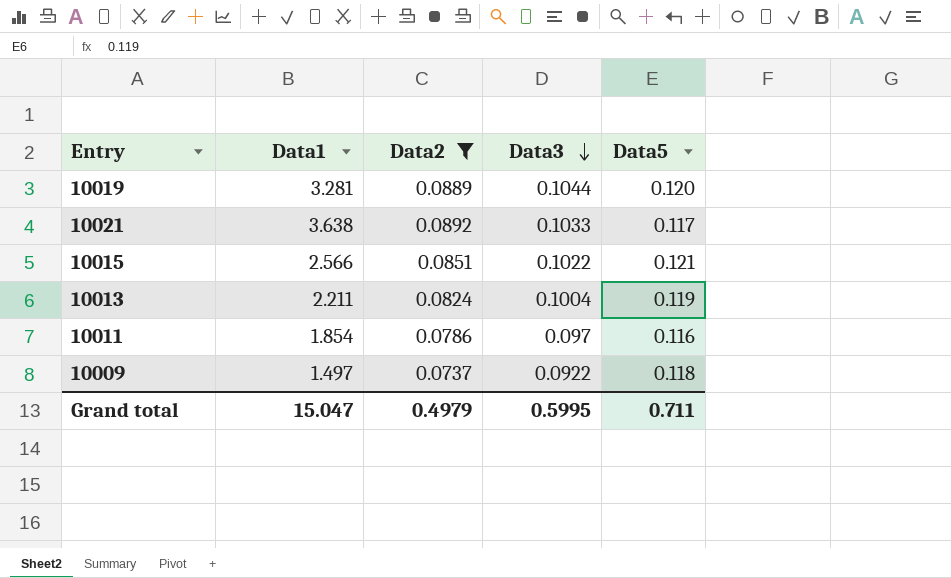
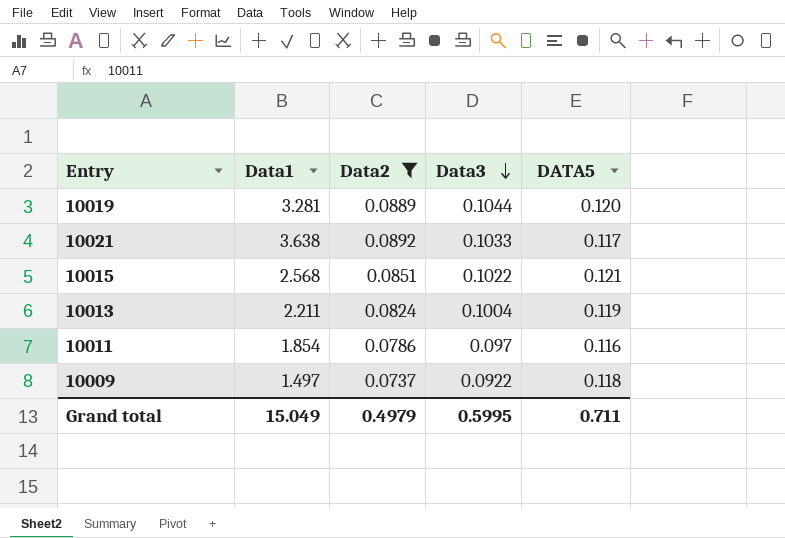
column name: Data5 -> DATA5
10015 | Data1: 2.566 -> 2.568
Grand total | Data1: 15.047 -> 15.049

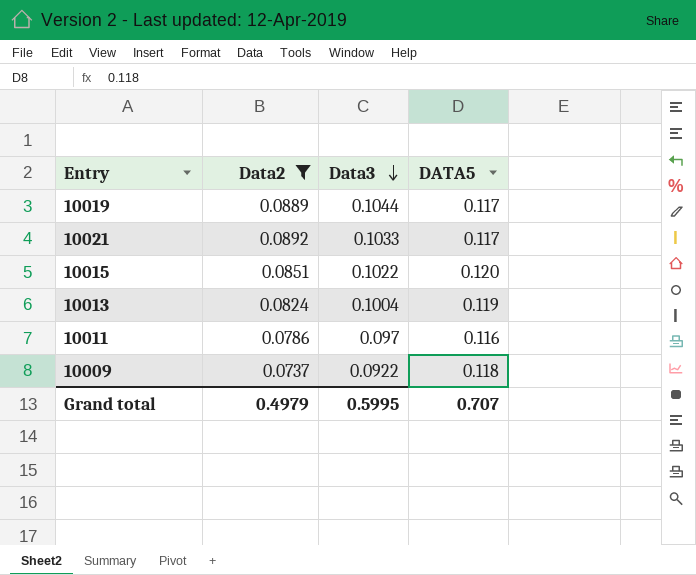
column Data1 | position: 2 -> none
10019 | DATA5: 0.120 -> 0.117
10015 | DATA5: 0.121 -> 0.120
Grand total | DATA5: 0.711 -> 0.707

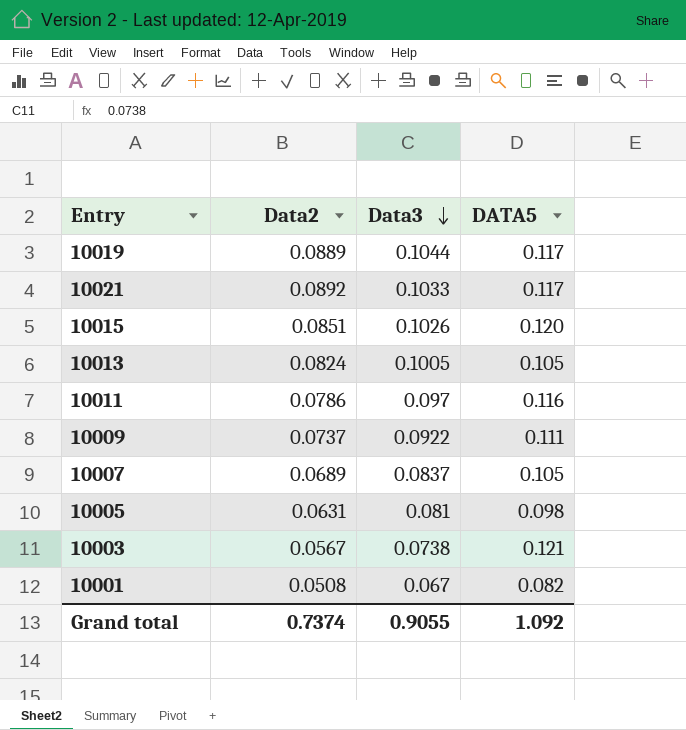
filter: Data2 >= 0.0737 -> none
10015 | Data3: 0.1022 -> 0.1026
10013 | Data3: 0.1004 -> 0.1005
10013 | DATA5: 0.119 -> 0.105
10009 | DATA5: 0.118 -> 0.111
Grand total | Data2: 0.4979 -> 0.7374
Grand total | Data3: 0.5995 -> 0.9055
Grand total | DATA5: 0.707 -> 1.092

